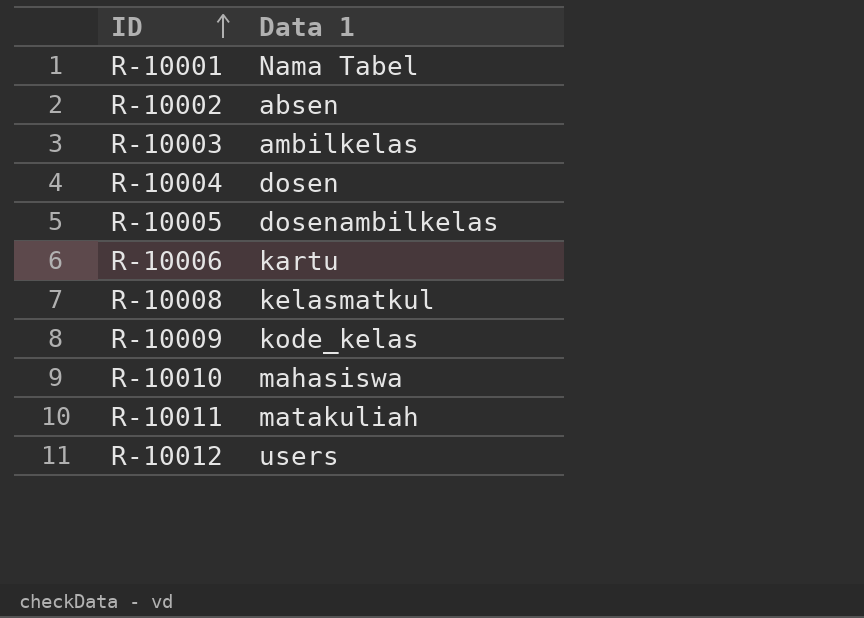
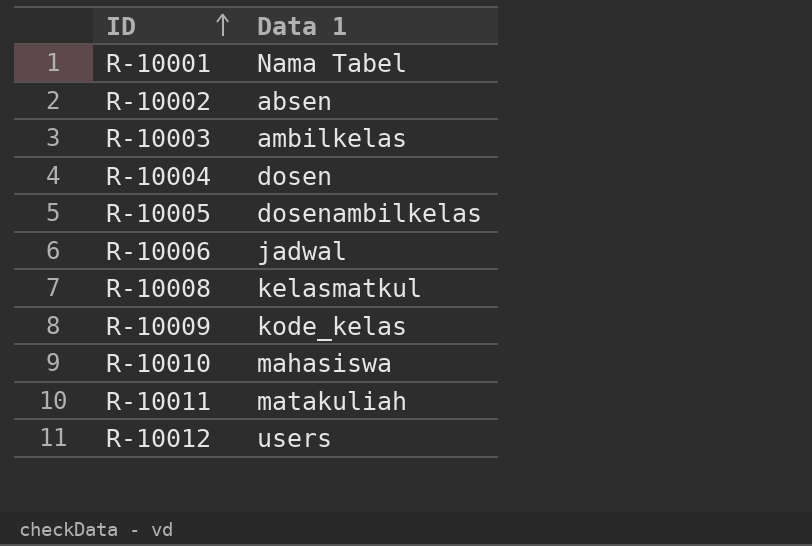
R-10006 | Data 1: kartu -> jadwal

